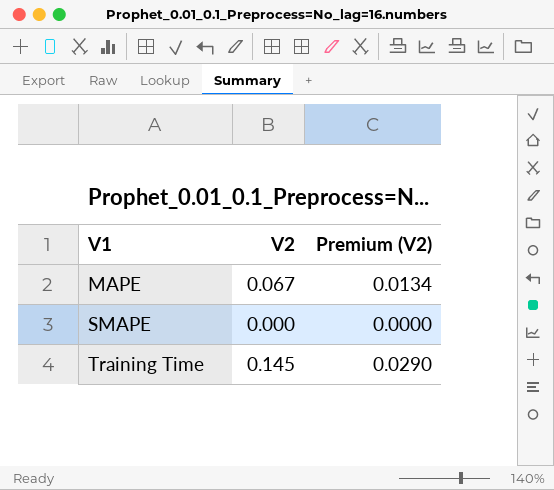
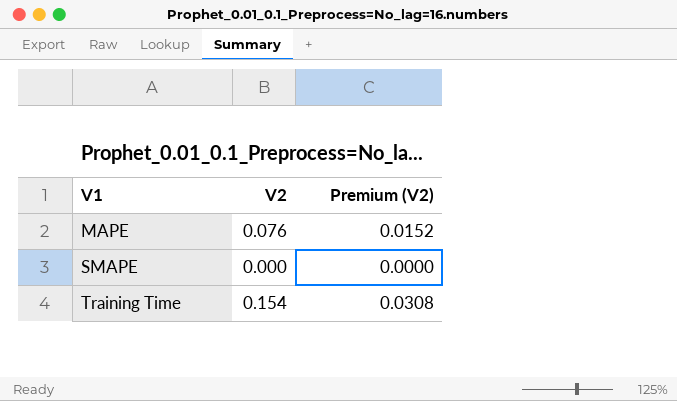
MAPE | V2: 0.067 -> 0.076
MAPE | Premium (V2): 0.0134 -> 0.0152
Training Time | V2: 0.145 -> 0.154
Training Time | Premium (V2): 0.0290 -> 0.0308

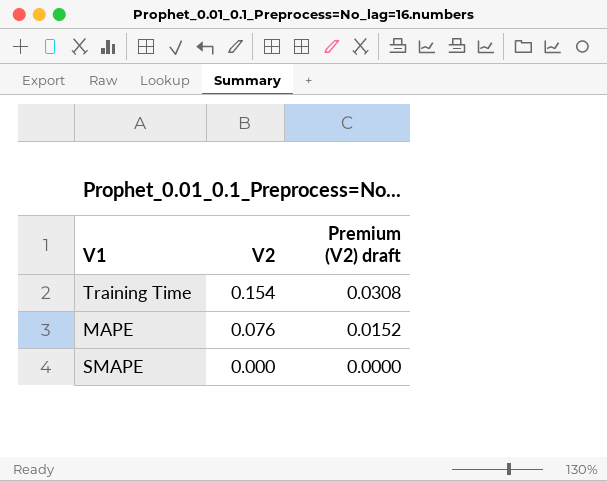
row order: V1 ascending -> V2 descending
column name: Premium (V2) -> Premium (V2) draft

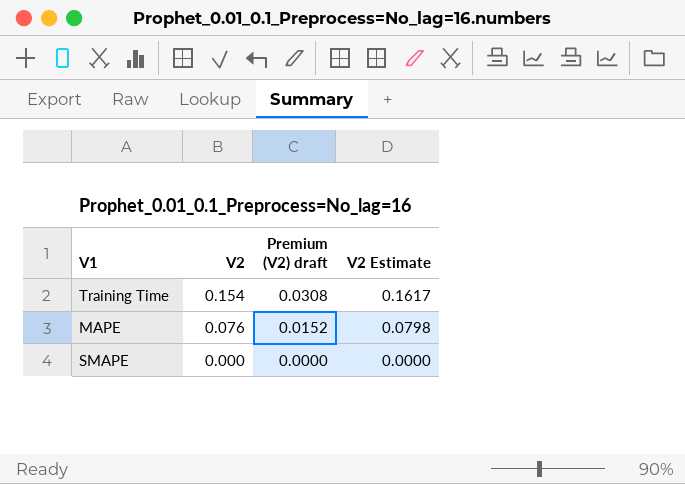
column V2 Estimate | formula: none -> [V2] * 1.05

